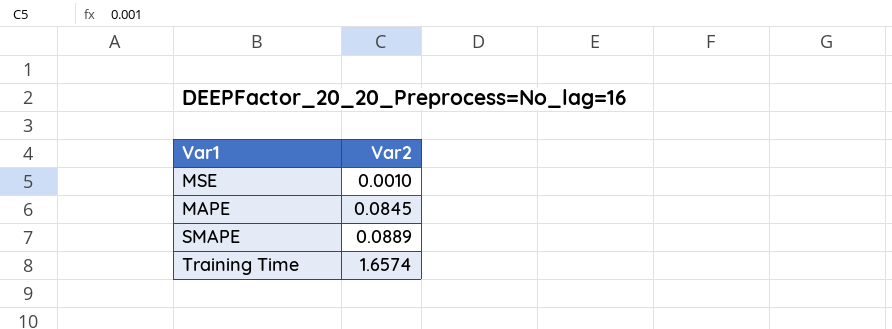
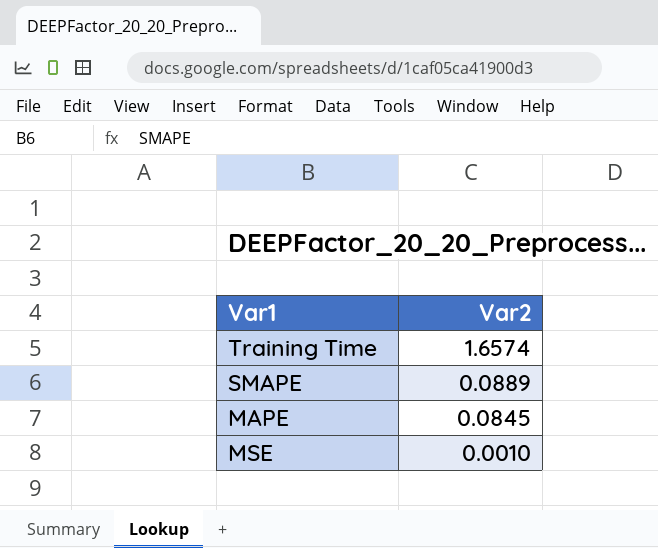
row order: Var2 ascending -> Var2 descending

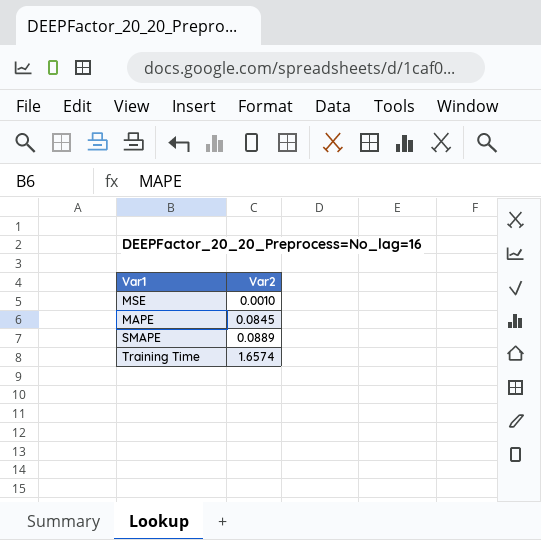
row order: Var2 descending -> Var2 ascending

